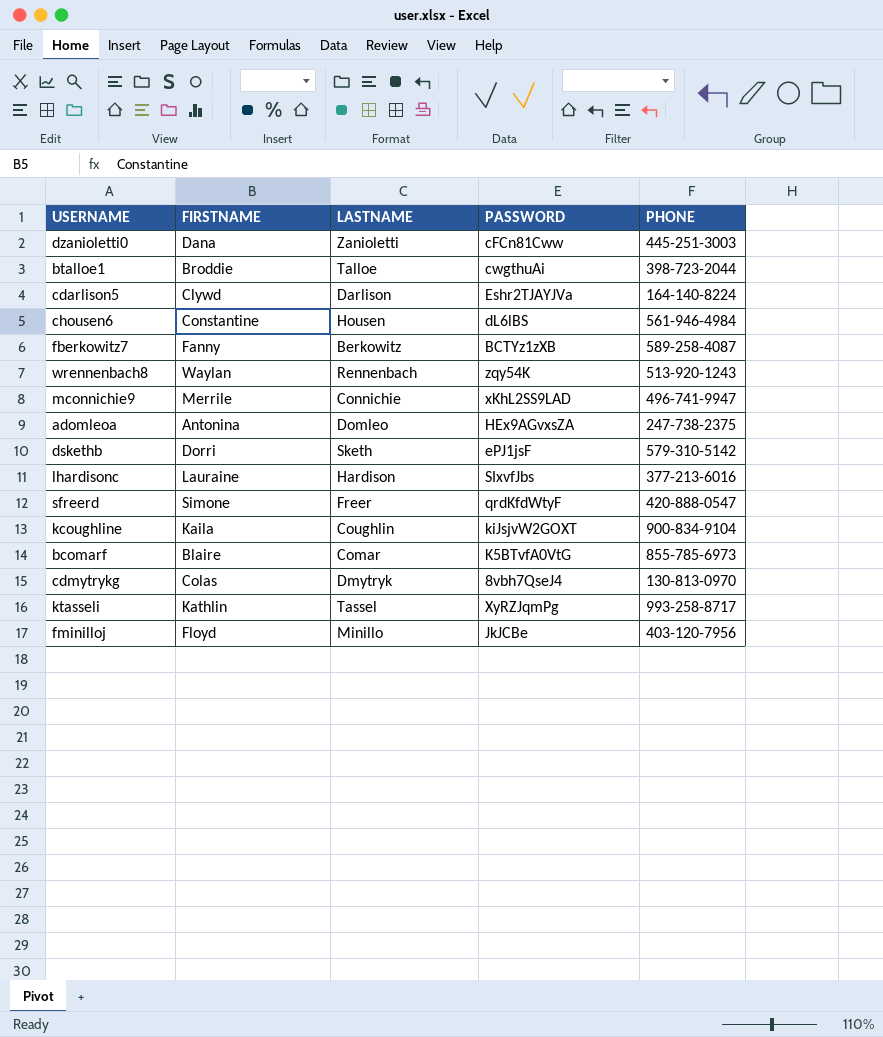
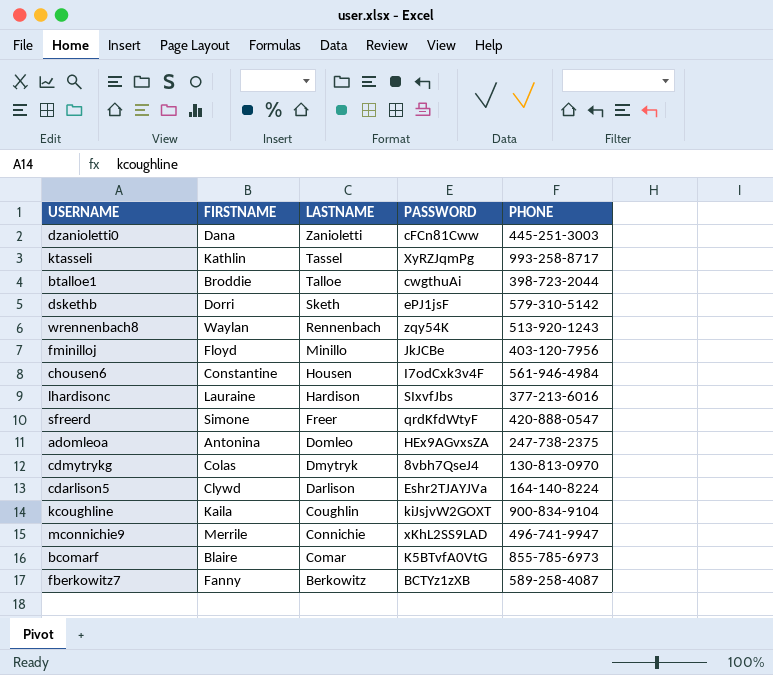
row order: none -> LASTNAME descending
chousen6 | PASSWORD: dL6lBS -> I7odCxk3v4F

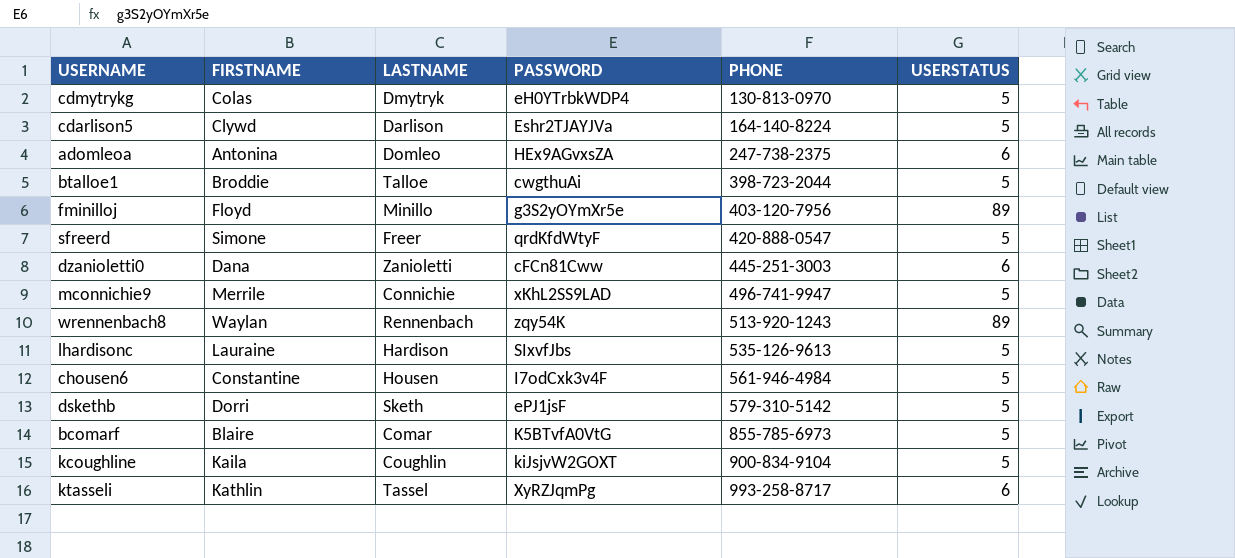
row order: LASTNAME descending -> PHONE ascending
column USERSTATUS | position: none -> 6
row fberkowitz7: Fanny | Berkowitz | BCTYz1zXB | 589-258-4087 -> none
cdmytrykg | PASSWORD: 8vbh7QseJ4 -> eH0YTrbkWDP4
fminilloj | PASSWORD: JkJCBe -> g3S2yOYmXr5e
lhardisonc | PHONE: 377-213-6016 -> 535-126-9613

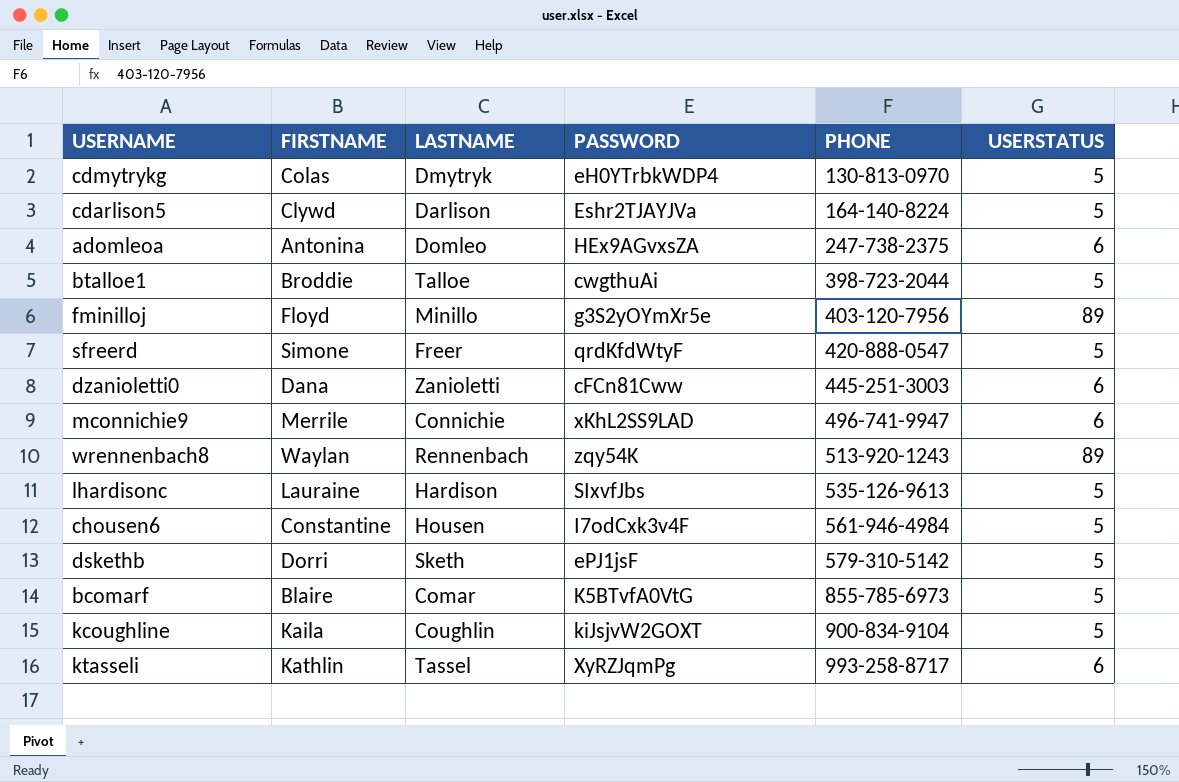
mconnichie9 | USERSTATUS: 5 -> 6

